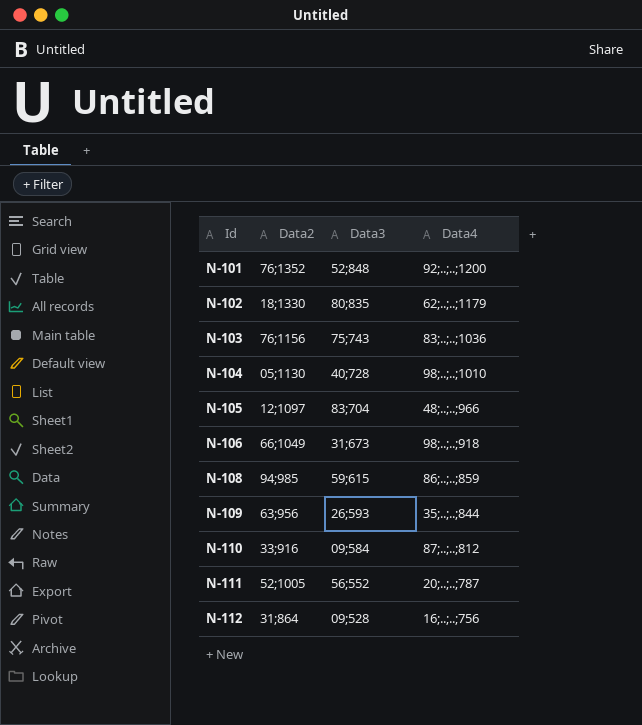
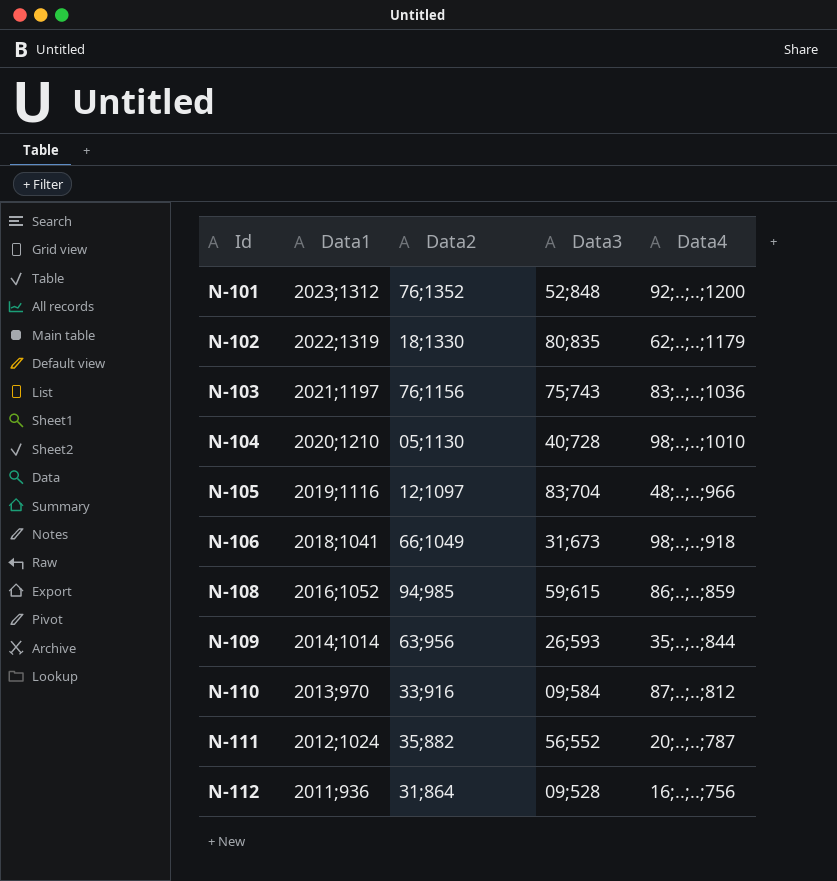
column Data1 | position: none -> 2
N-111 | Data2: 52;1005 -> 35;882

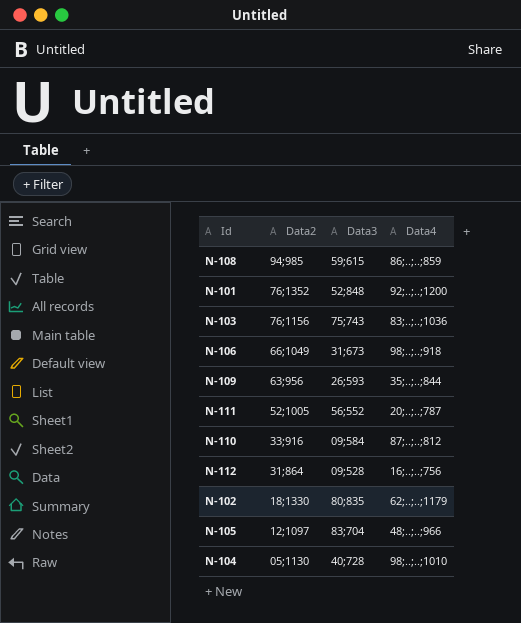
row order: Id ascending -> Data2 descending
column Data1 | position: 2 -> none
N-111 | Data2: 35;882 -> 52;1005

